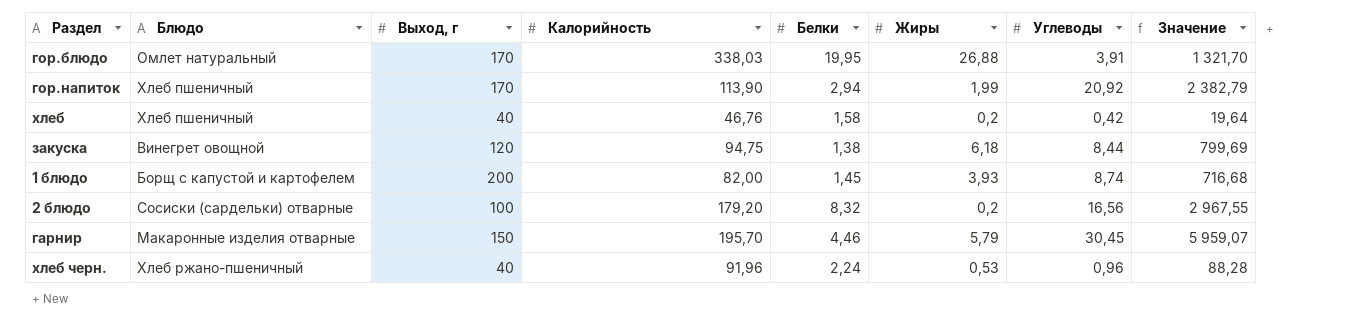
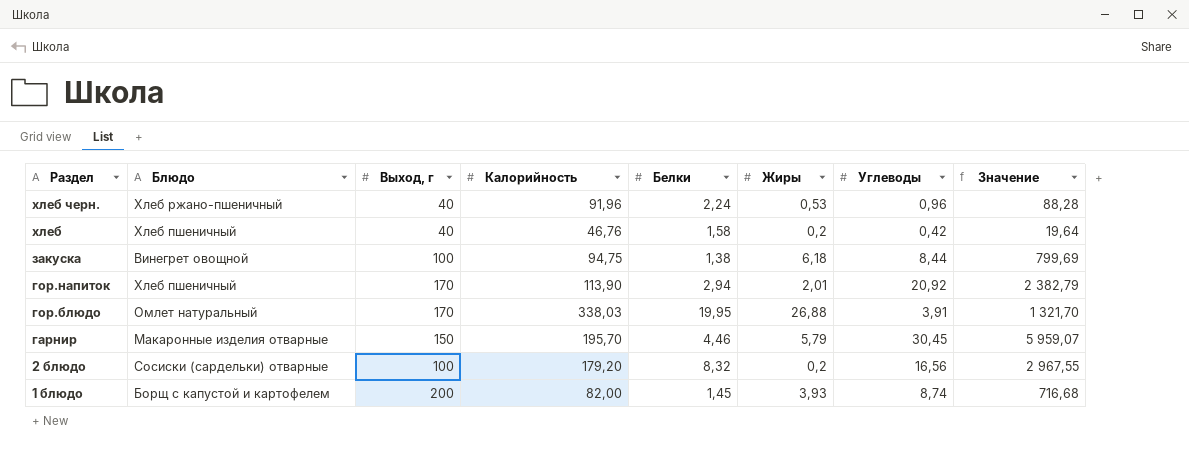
row order: none -> Раздел descending
закуска | Выход, г: 120 -> 100
гор.напиток | Жиры: 1,99 -> 2,01

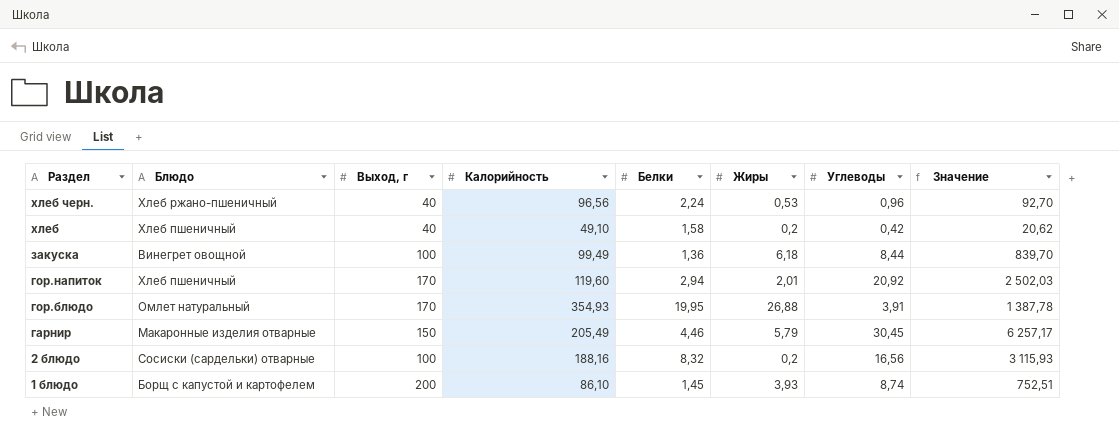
хлеб черн. | Калорийность: 91,96 -> 96,56
хлеб черн. | Значение: 88,28 -> 92,70
хлеб | Калорийность: 46,76 -> 49,10
хлеб | Значение: 19,64 -> 20,62
закуска | Калорийность: 94,75 -> 99,49
закуска | Белки: 1,38 -> 1,36
закуска | Значение: 799,69 -> 839,70
гор.напиток | Калорийность: 113,90 -> 119,60
гор.напиток | Значение: 2 382,79 -> 2 502,03
гор.блюдо | Калорийность: 338,03 -> 354,93
гор.блюдо | Значение: 1 321,70 -> 1 387,78
гарнир | Калорийность: 195,70 -> 205,49
гарнир | Значение: 5 959,07 -> 6 257,17
2 блюдо | Калорийность: 179,20 -> 188,16
2 блюдо | Значение: 2 967,55 -> 3 115,93
1 блюдо | Калорийность: 82,00 -> 86,10
1 блюдо | Значение: 716,68 -> 752,51

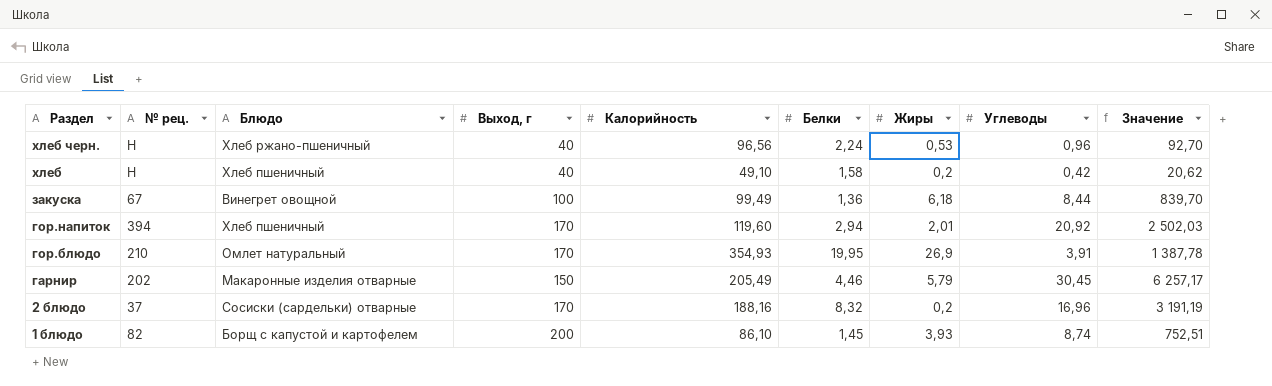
column № рец. | position: none -> 2
гор.блюдо | Жиры: 26,88 -> 26,9
2 блюдо | Выход, г: 100 -> 170
2 блюдо | Углеводы: 16,56 -> 16,96
2 блюдо | Значение: 3 115,93 -> 3 191,19

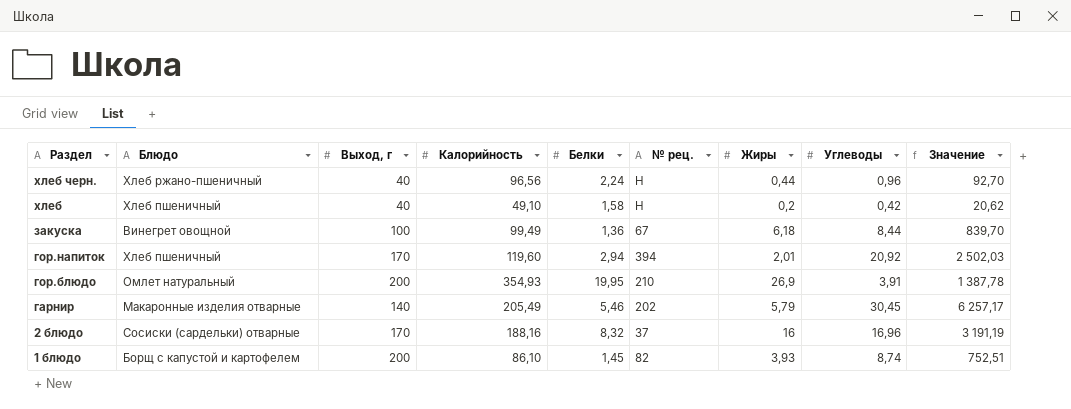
column № рец. | position: 2 -> 6
хлеб черн. | Жиры: 0,53 -> 0,44
гор.блюдо | Выход, г: 170 -> 200
гарнир | Выход, г: 150 -> 140
гарнир | Белки: 4,46 -> 5,46
2 блюдо | Жиры: 0,2 -> 16

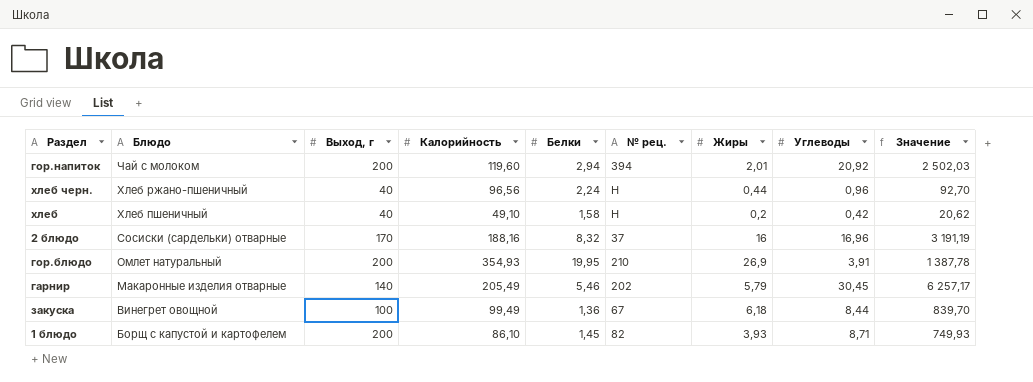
row order: Раздел descending -> Блюдо descending
гор.напиток | Блюдо: Хлеб пшеничный -> Чай с молоком
гор.напиток | Выход, г: 170 -> 200
1 блюдо | Углеводы: 8,74 -> 8,71
1 блюдо | Значение: 752,51 -> 749,93

